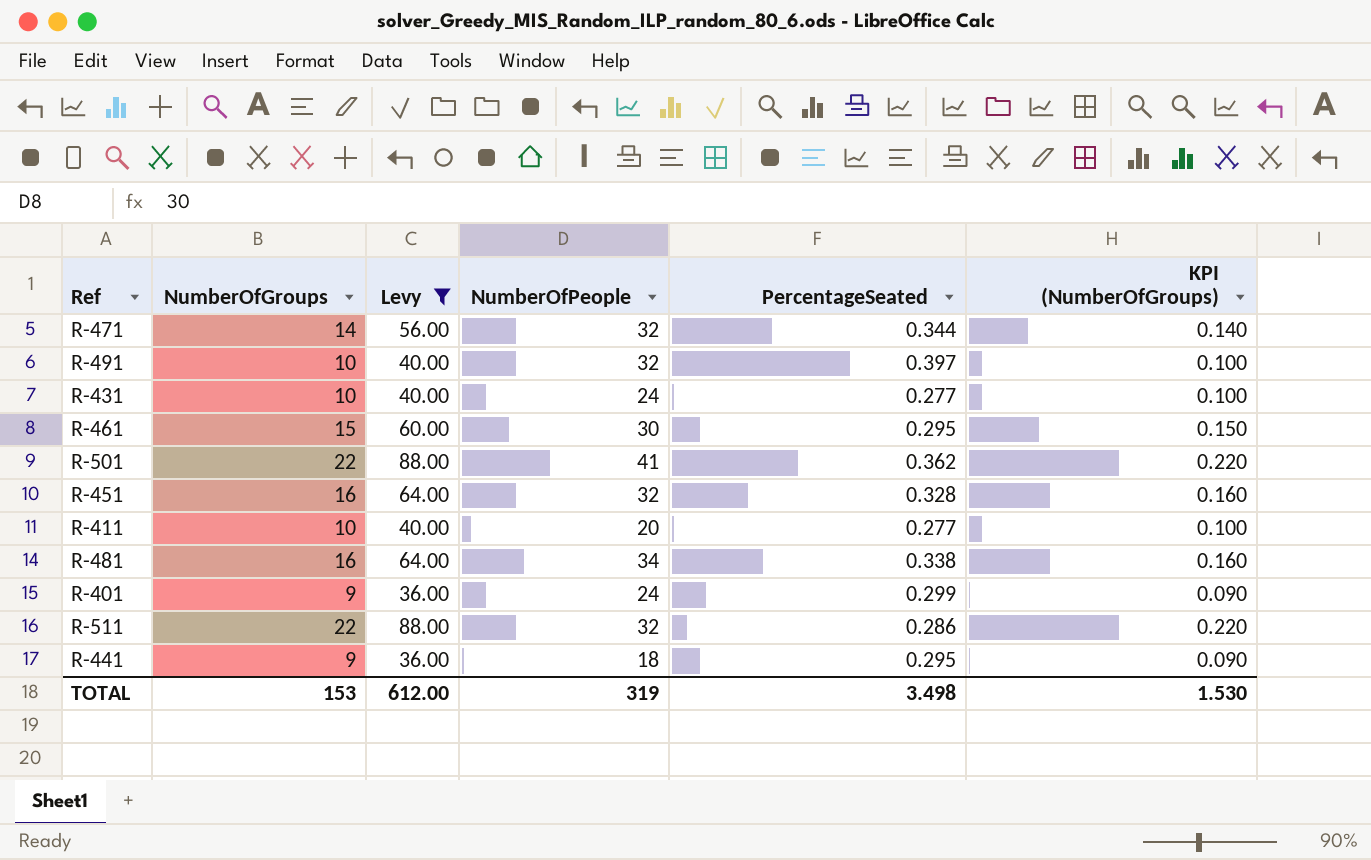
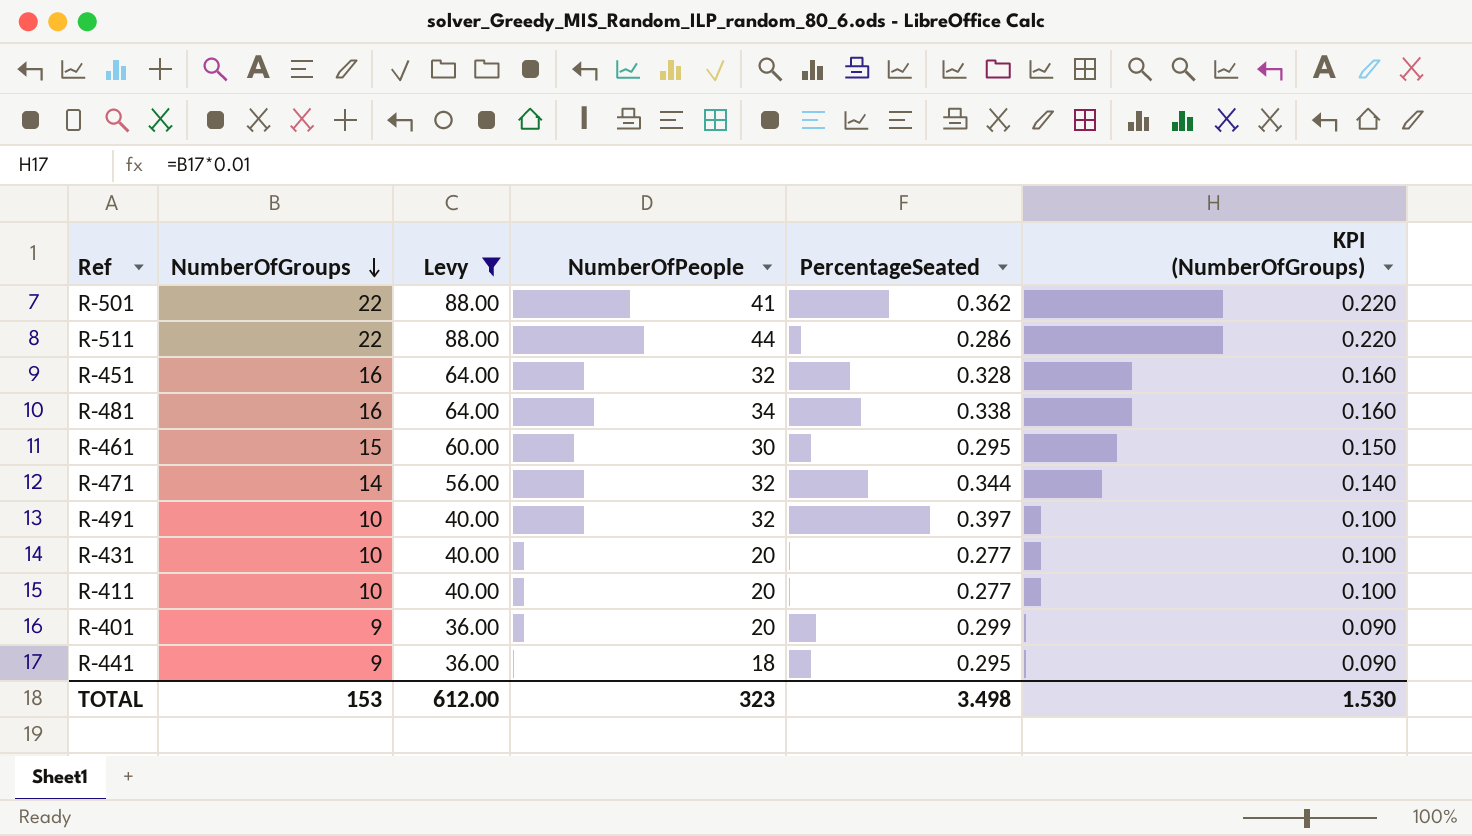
row order: none -> NumberOfGroups descending
R-511 | NumberOfPeople: 32 -> 44
R-431 | NumberOfPeople: 24 -> 20
R-401 | NumberOfPeople: 24 -> 20
TOTAL | NumberOfPeople: 319 -> 323

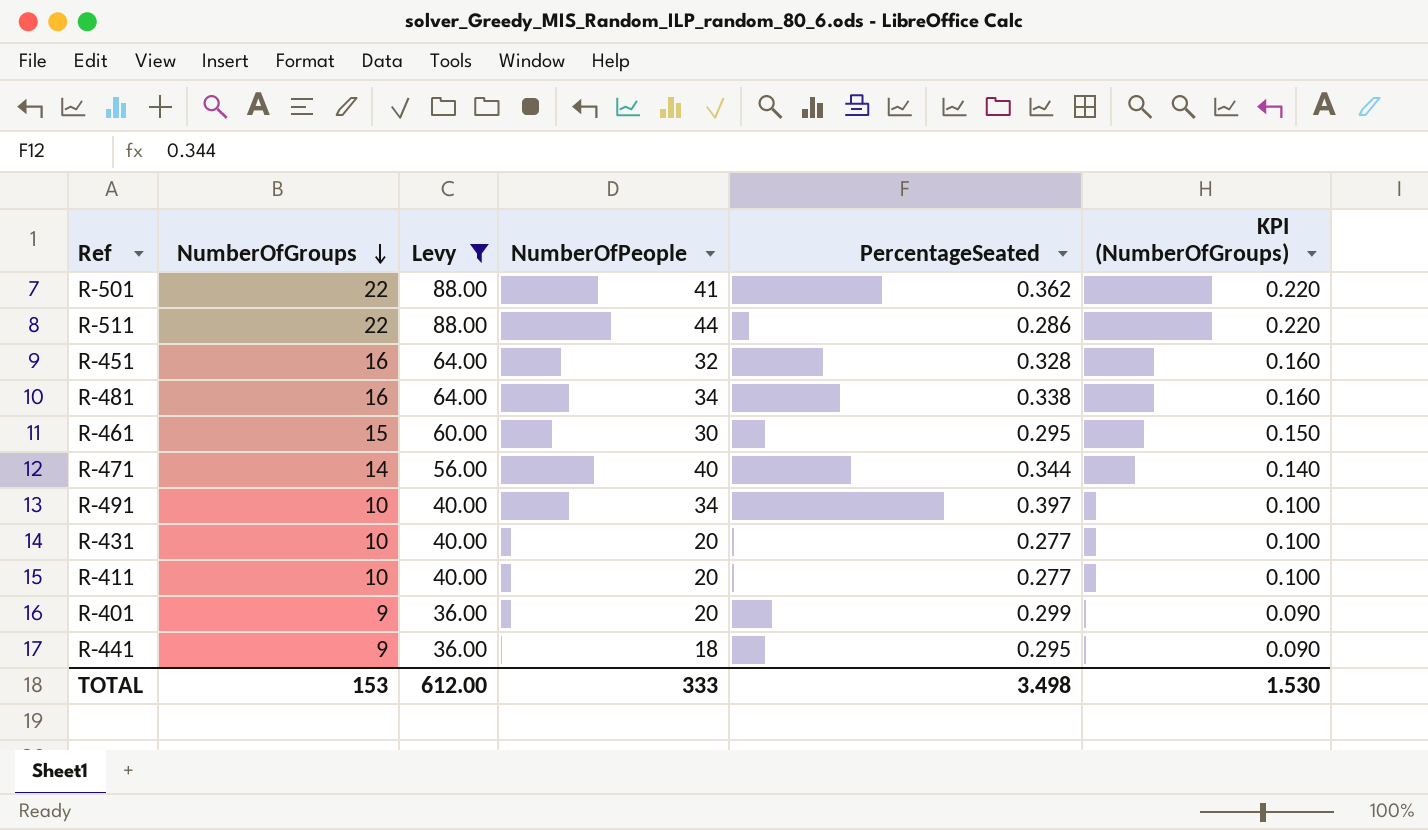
R-471 | NumberOfPeople: 32 -> 40
R-491 | NumberOfPeople: 32 -> 34
TOTAL | NumberOfPeople: 323 -> 333

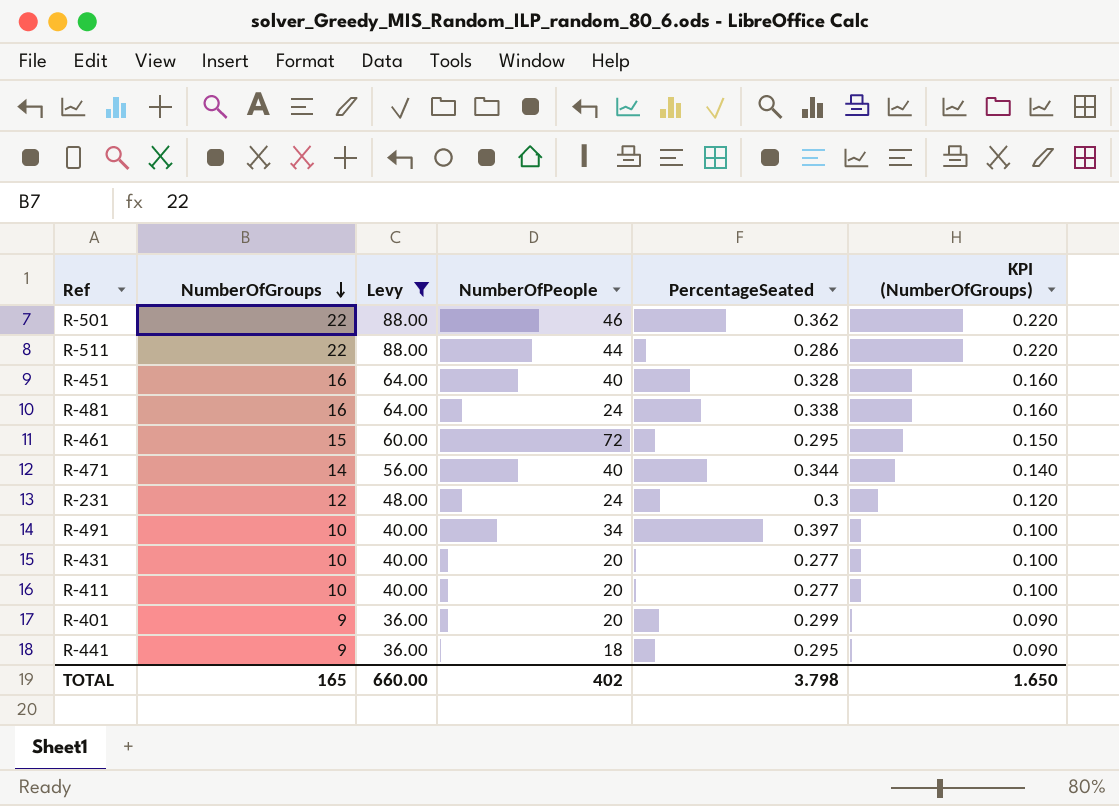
R-501 | NumberOfPeople: 41 -> 46
R-451 | NumberOfPeople: 32 -> 40
R-481 | NumberOfPeople: 34 -> 24
R-461 | NumberOfPeople: 30 -> 72
row R-231: none -> 12 | 48.00 | 24 | 0.3 | 0.120
TOTAL | NumberOfGroups: 153 -> 165
TOTAL | Levy: 612.00 -> 660.00
TOTAL | NumberOfPeople: 333 -> 402
TOTAL | PercentageSeated: 3.498 -> 3.798
TOTAL | KPI (NumberOfGroups): 1.530 -> 1.650

